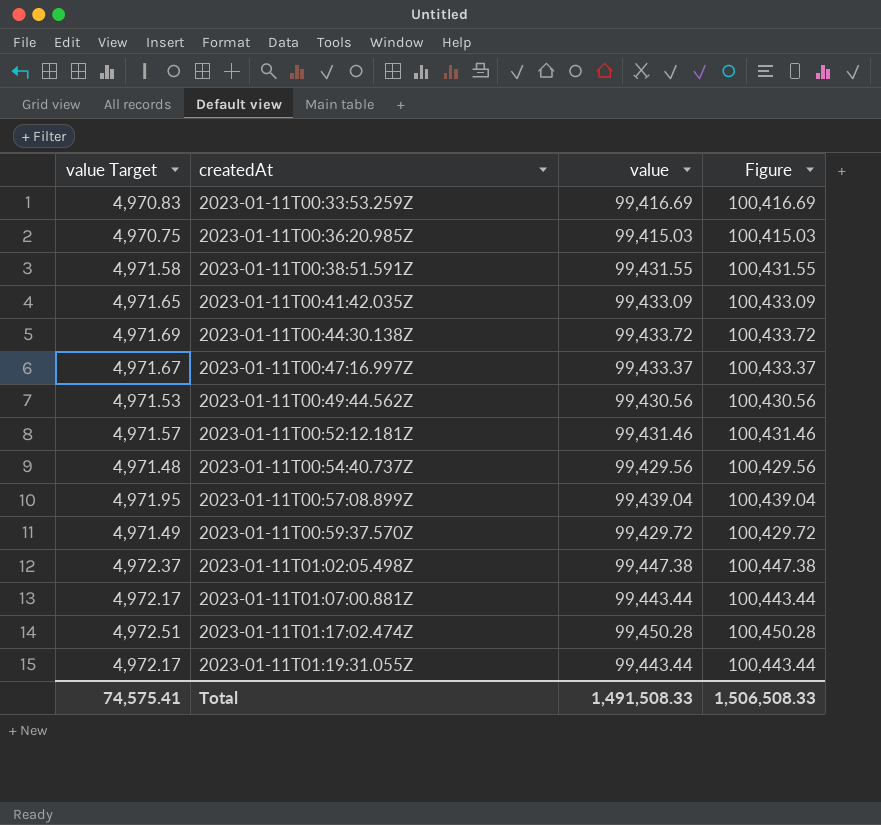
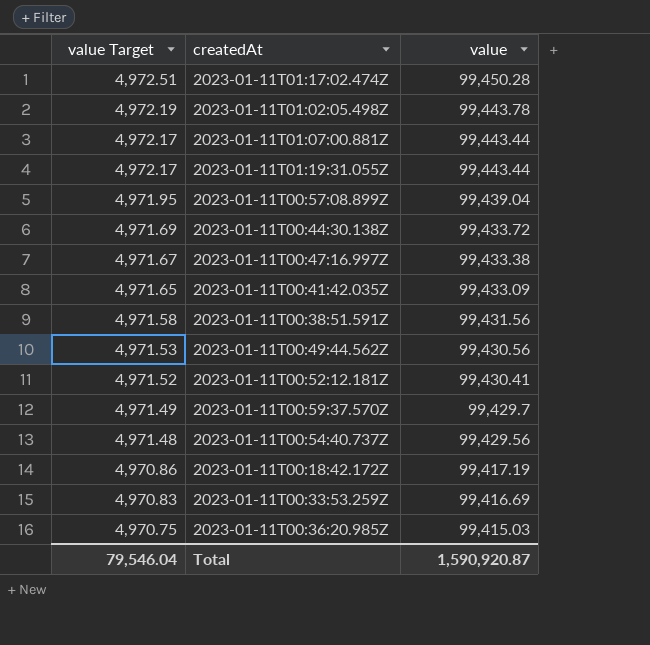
row order: createdAt ascending -> value Target descending
column Figure | formula: [value] + 1000 -> none
2023-01-11T01:02:05.498Z | value Target: 4,972.37 -> 4,972.19
2023-01-11T01:02:05.498Z | value: 99,447.38 -> 99,443.78
2023-01-11T00:47:16.997Z | value: 99,433.37 -> 99,433.38
2023-01-11T00:38:51.591Z | value: 99,431.55 -> 99,431.56
2023-01-11T00:52:12.181Z | value Target: 4,971.57 -> 4,971.52
2023-01-11T00:52:12.181Z | value: 99,431.46 -> 99,430.41
2023-01-11T00:59:37.570Z | value: 99,429.72 -> 99,429.7
row 2023-01-11T00:18:42.172Z: none -> 4,970.86 | 99,417.19
Total | value Target: 74,575.41 -> 79,546.04
Total | value: 1,491,508.33 -> 1,590,920.87

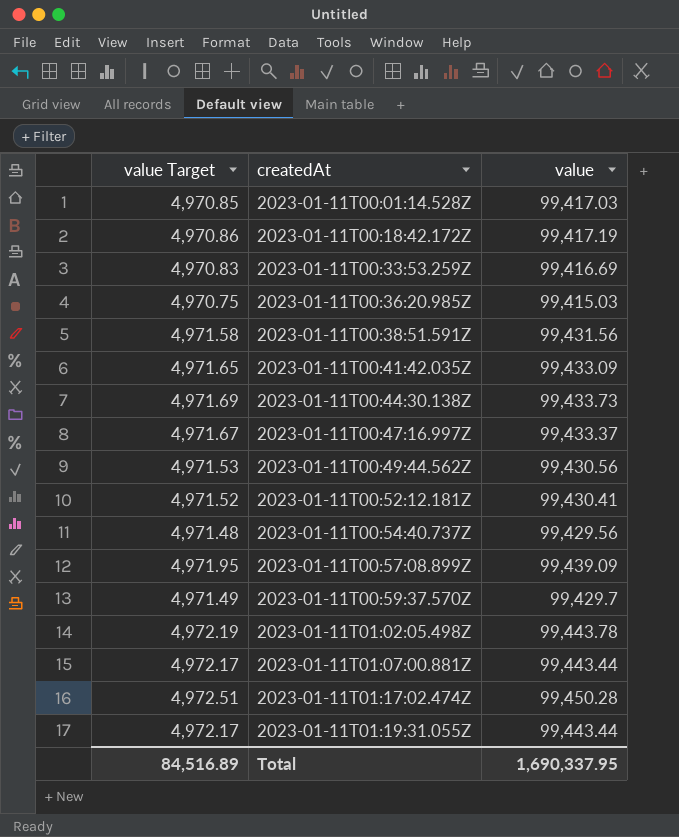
row order: value Target descending -> createdAt ascending
row 2023-01-11T00:01:14.528Z: none -> 4,970.85 | 99,417.03
2023-01-11T00:44:30.138Z | value: 99,433.72 -> 99,433.73
2023-01-11T00:47:16.997Z | value: 99,433.38 -> 99,433.37
2023-01-11T00:57:08.899Z | value: 99,439.04 -> 99,439.09
Total | value Target: 79,546.04 -> 84,516.89
Total | value: 1,590,920.87 -> 1,690,337.95

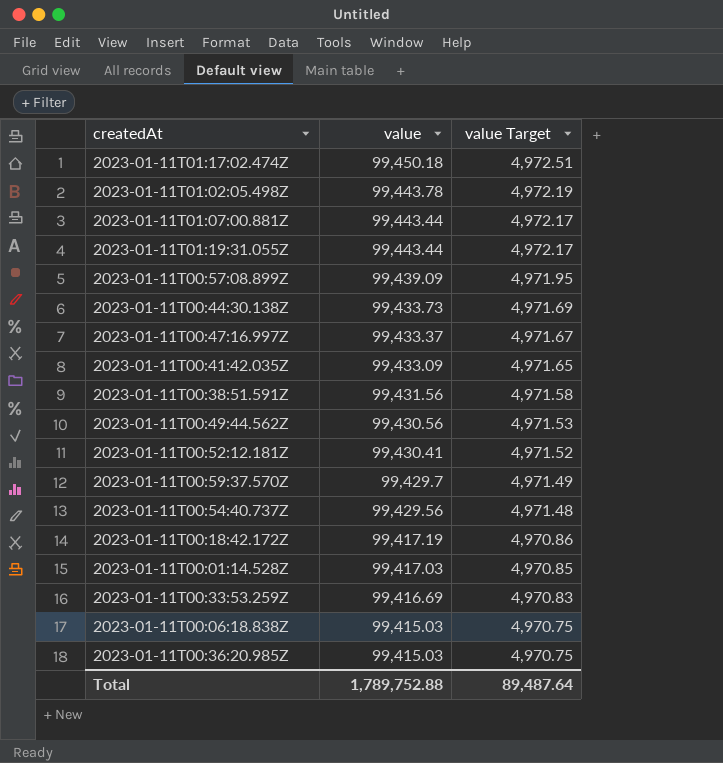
row order: createdAt ascending -> value descending
column value Target | position: 1 -> 3
2023-01-11T01:17:02.474Z | value: 99,450.28 -> 99,450.18
row 2023-01-11T00:06:18.838Z: none -> 99,415.03 | 4,970.75
Total | value: 1,690,337.95 -> 1,789,752.88
Total | value Target: 84,516.89 -> 89,487.64

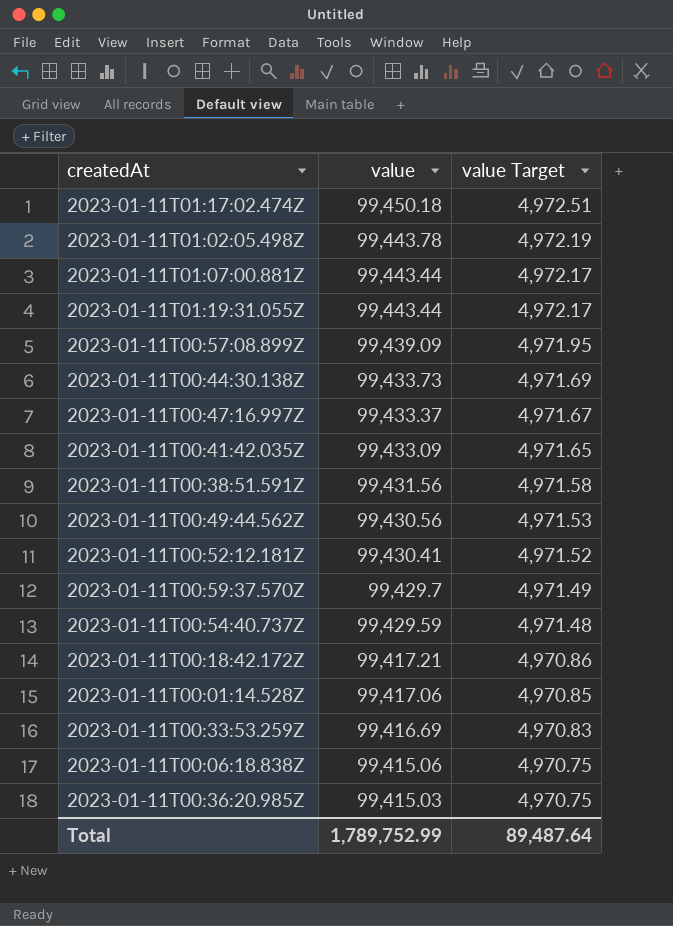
2023-01-11T00:54:40.737Z | value: 99,429.56 -> 99,429.59
2023-01-11T00:18:42.172Z | value: 99,417.19 -> 99,417.21
2023-01-11T00:01:14.528Z | value: 99,417.03 -> 99,417.06
2023-01-11T00:06:18.838Z | value: 99,415.03 -> 99,415.06
Total | value: 1,789,752.88 -> 1,789,752.99

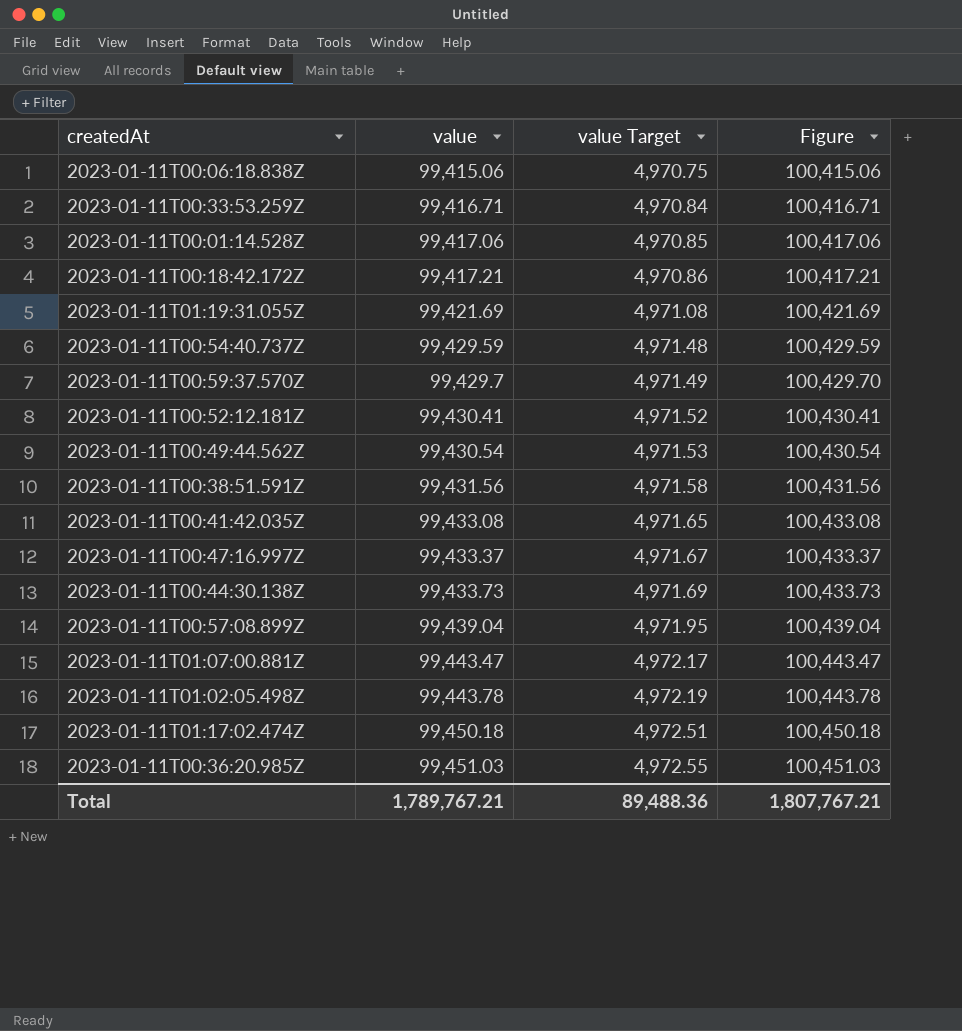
row order: value descending -> value ascending
column Figure | formula: none -> [value] + 1000
2023-01-11T00:33:53.259Z | value: 99,416.69 -> 99,416.71
2023-01-11T00:33:53.259Z | value Target: 4,970.83 -> 4,970.84
2023-01-11T01:19:31.055Z | value: 99,443.44 -> 99,421.69
2023-01-11T01:19:31.055Z | value Target: 4,972.17 -> 4,971.08
2023-01-11T00:49:44.562Z | value: 99,430.56 -> 99,430.54
2023-01-11T00:41:42.035Z | value: 99,433.09 -> 99,433.08
2023-01-11T00:57:08.899Z | value: 99,439.09 -> 99,439.04
2023-01-11T01:07:00.881Z | value: 99,443.44 -> 99,443.47
2023-01-11T00:36:20.985Z | value: 99,415.03 -> 99,451.03
2023-01-11T00:36:20.985Z | value Target: 4,970.75 -> 4,972.55
Total | value: 1,789,752.99 -> 1,789,767.21
Total | value Target: 89,487.64 -> 89,488.36

